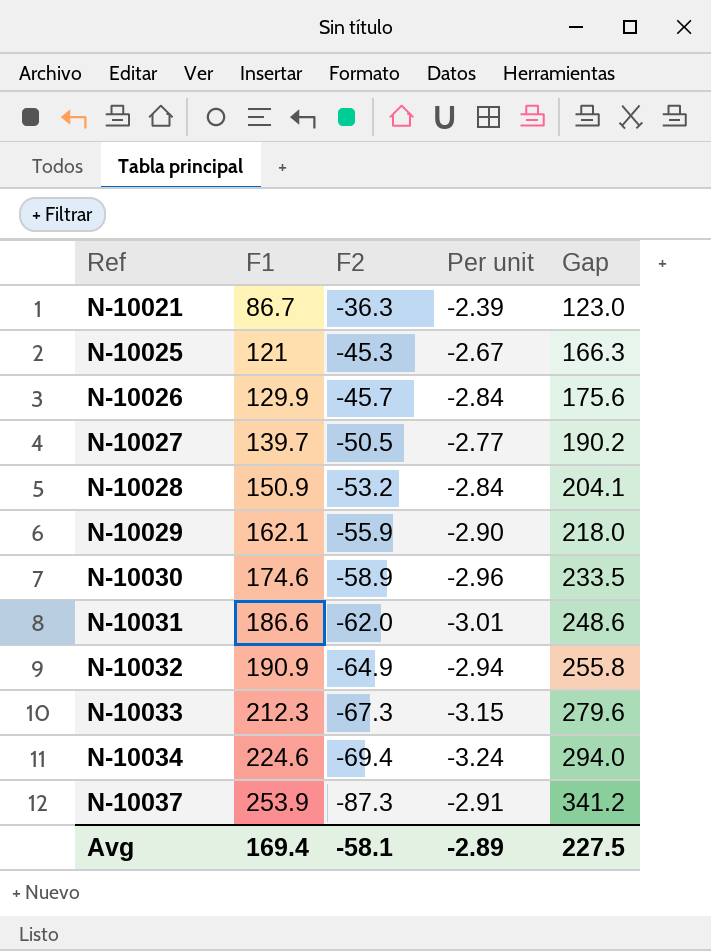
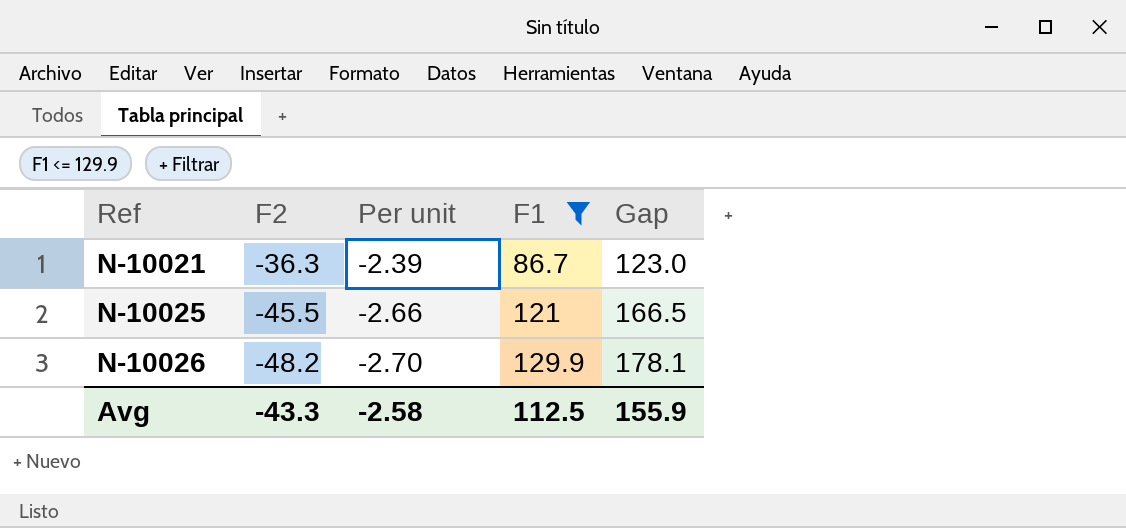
filter: none -> F1 <= 129.9
column F1 | position: 2 -> 4
N-10025 | F2: -45.3 -> -45.5
N-10025 | Per unit: -2.67 -> -2.66
N-10025 | Gap: 166.3 -> 166.5
N-10026 | F2: -45.7 -> -48.2
N-10026 | Per unit: -2.84 -> -2.70
N-10026 | Gap: 175.6 -> 178.1
Avg | F2: -58.1 -> -43.3
Avg | Per unit: -2.89 -> -2.58
Avg | F1: 169.4 -> 112.5
Avg | Gap: 227.5 -> 155.9

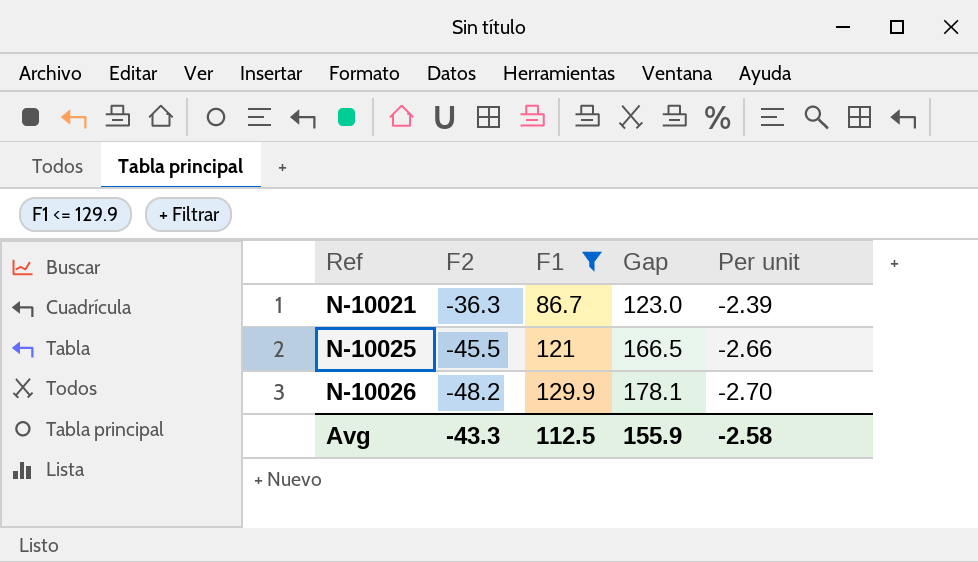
column Per unit | position: 3 -> 5

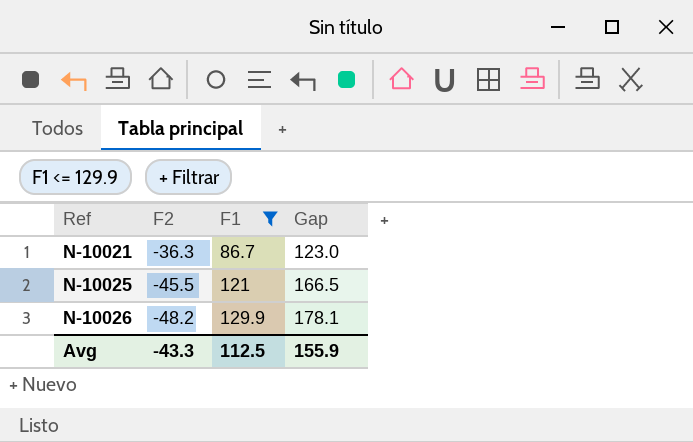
column Per unit | formula: [F1] / [F2] -> none

